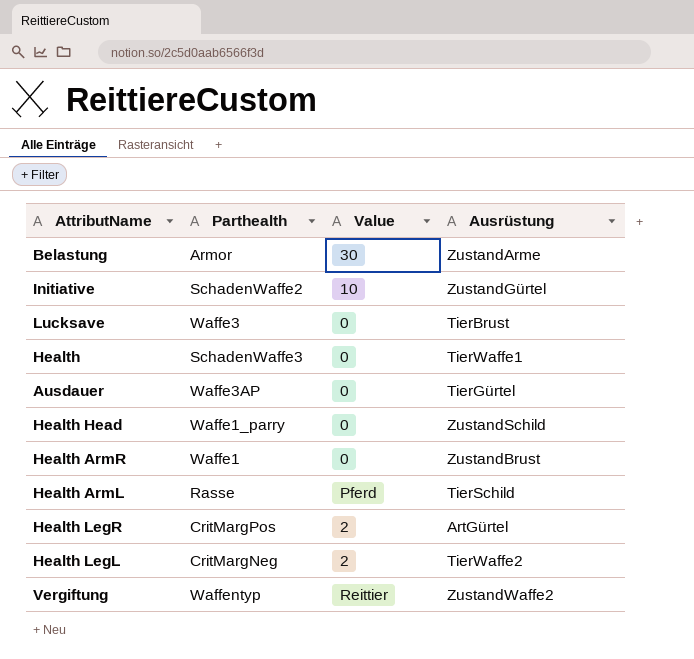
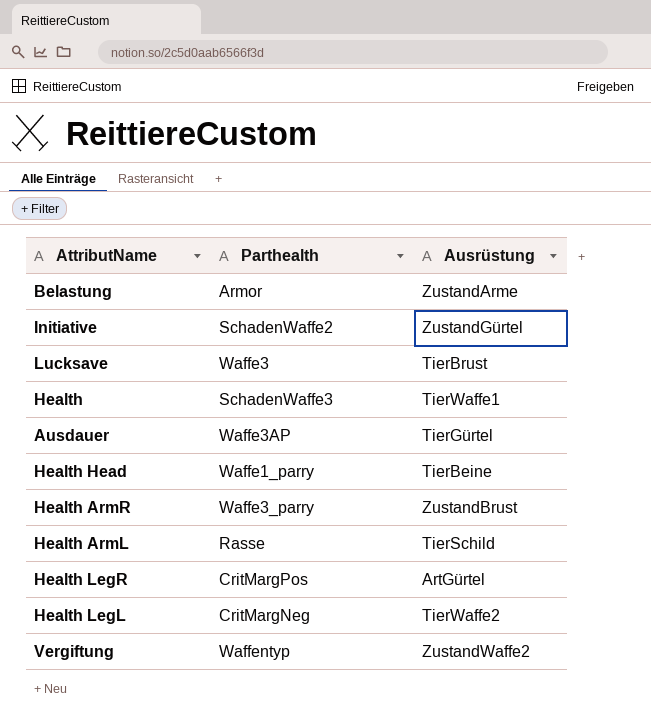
column Value | position: 3 -> none
Health Head | Ausrüstung: ZustandSchild -> TierBeine
Health ArmR | Parthealth: Waffe1 -> Waffe3_parry

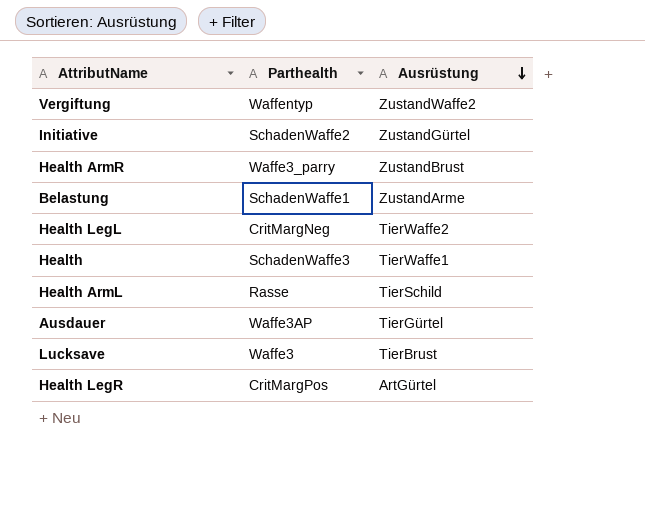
row order: none -> Ausrüstung descending
row Health Head: Waffe1_parry | TierBeine -> none
Belastung | Parthealth: Armor -> SchadenWaffe1

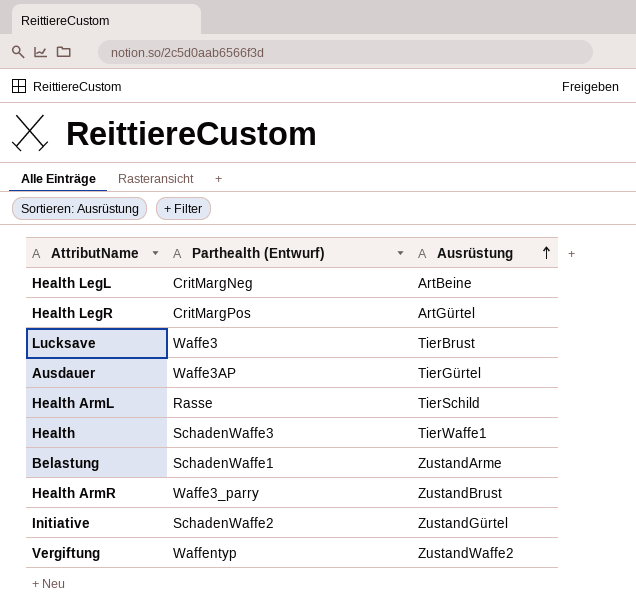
row order: Ausrüstung descending -> Ausrüstung ascending
column name: Parthealth -> Parthealth (Entwurf)
Health LegL | Ausrüstung: TierWaffe2 -> ArtBeine

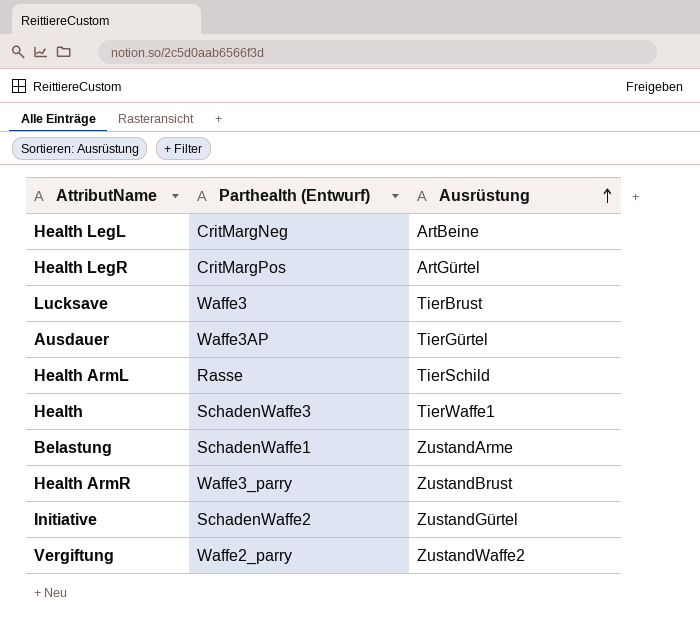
Vergiftung | Parthealth (Entwurf): Waffentyp -> Waffe2_parry

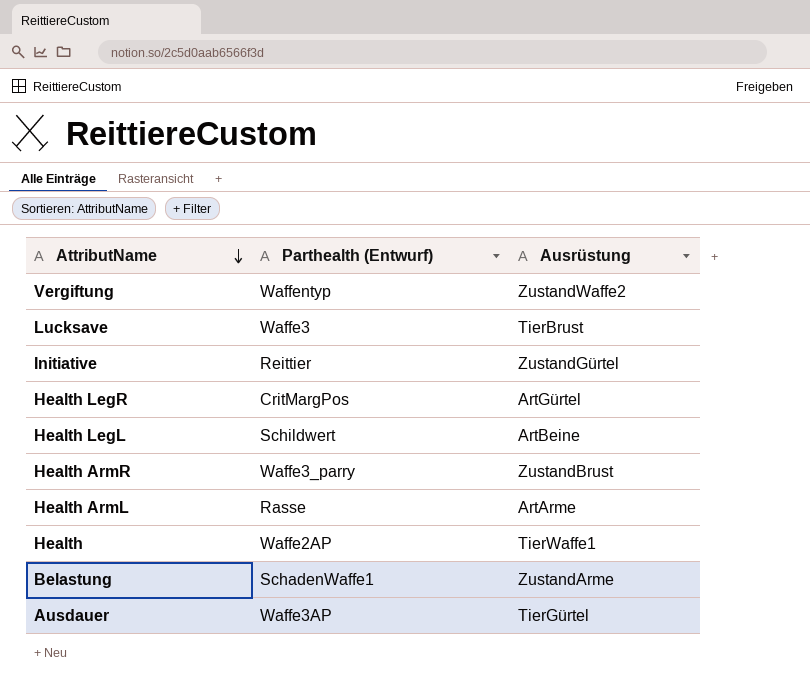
row order: Ausrüstung ascending -> AttributName descending
Vergiftung | Parthealth (Entwurf): Waffe2_parry -> Waffentyp
Initiative | Parthealth (Entwurf): SchadenWaffe2 -> Reittier
Health LegL | Parthealth (Entwurf): CritMargNeg -> Schildwert
Health ArmL | Ausrüstung: TierSchild -> ArtArme
Health | Parthealth (Entwurf): SchadenWaffe3 -> Waffe2AP

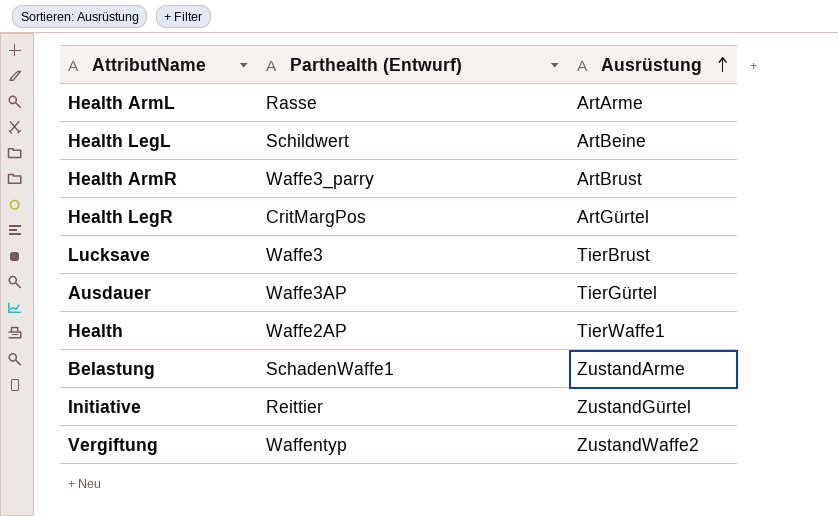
row order: AttributName descending -> Ausrüstung ascending
Health ArmR | Ausrüstung: ZustandBrust -> ArtBrust

